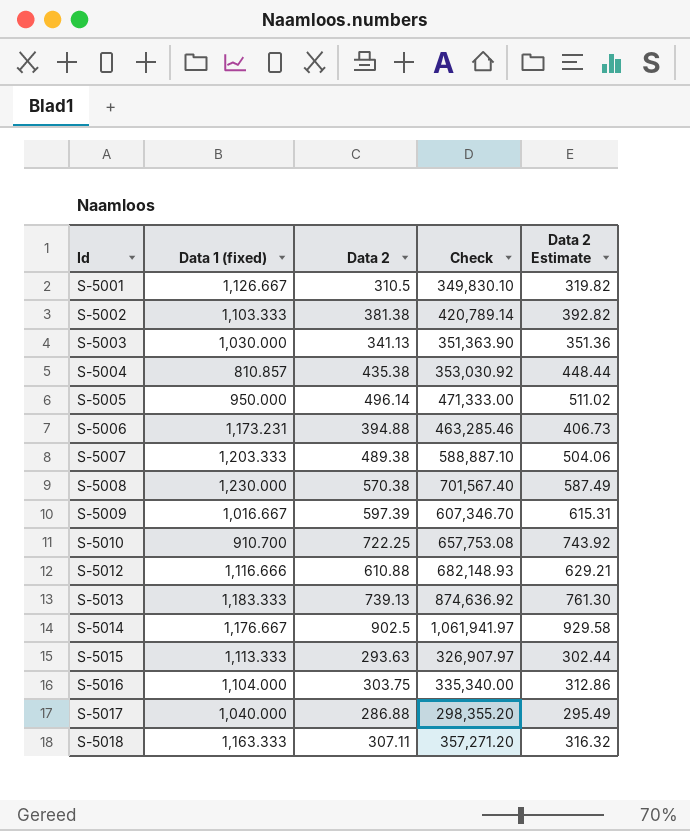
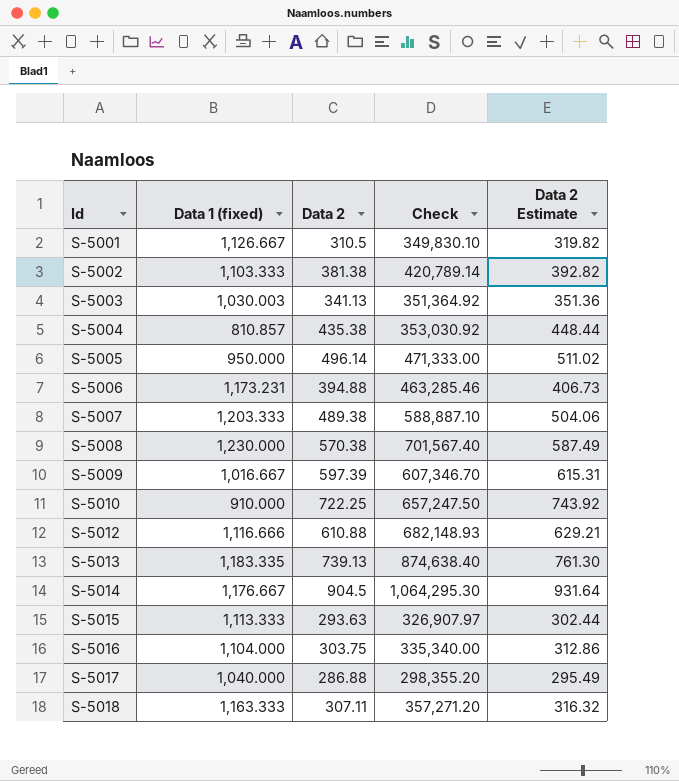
S-5003 | Data 1 (fixed): 1,030.000 -> 1,030.003
S-5003 | Check: 351,363.90 -> 351,364.92
S-5010 | Data 1 (fixed): 910.700 -> 910.000
S-5010 | Check: 657,753.08 -> 657,247.50
S-5013 | Data 1 (fixed): 1,183.333 -> 1,183.335
S-5013 | Check: 874,636.92 -> 874,638.40
S-5014 | Data 2: 902.5 -> 904.5
S-5014 | Check: 1,061,941.97 -> 1,064,295.30
S-5014 | Data 2 Estimate: 929.58 -> 931.64

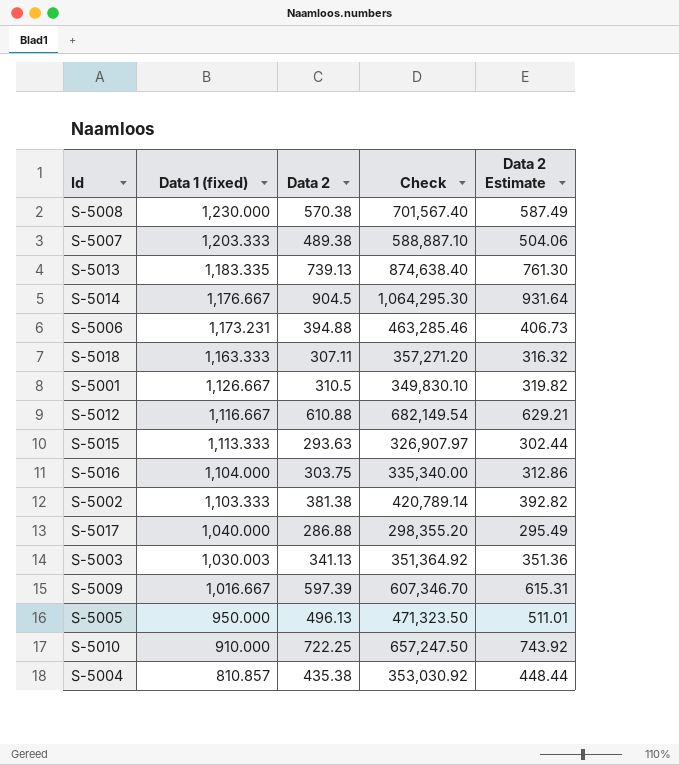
row order: Id ascending -> Data 1 (fixed) descending
S-5012 | Data 1 (fixed): 1,116.666 -> 1,116.667
S-5012 | Check: 682,148.93 -> 682,149.54
S-5005 | Data 2: 496.14 -> 496.13
S-5005 | Check: 471,333.00 -> 471,323.50
S-5005 | Data 2 Estimate: 511.02 -> 511.01

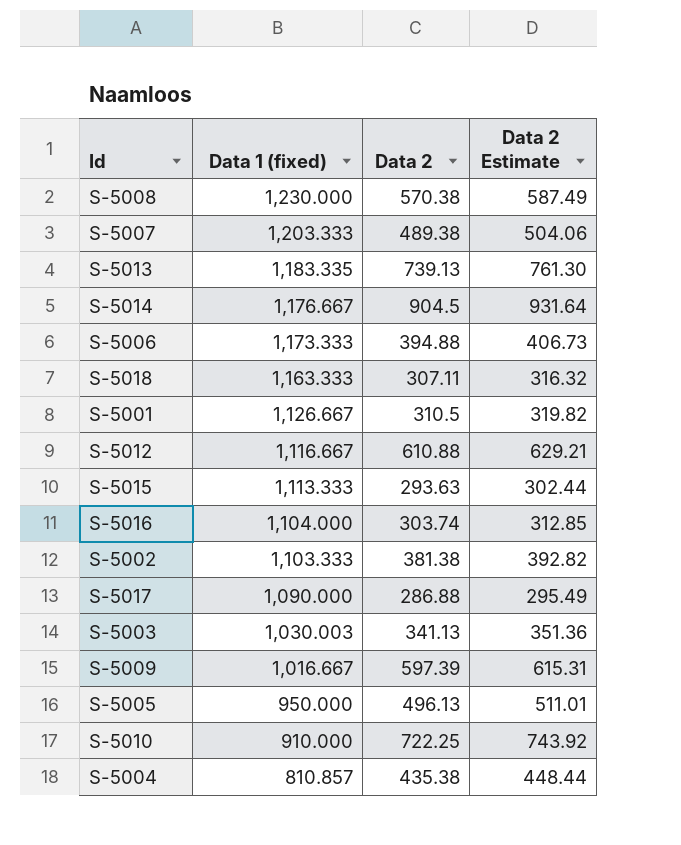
column Check | formula: [Data 1 (fixed)] * [Data 2] -> none
S-5006 | Data 1 (fixed): 1,173.231 -> 1,173.333
S-5016 | Data 2: 303.75 -> 303.74
S-5016 | Data 2 Estimate: 312.86 -> 312.85
S-5017 | Data 1 (fixed): 1,040.000 -> 1,090.000

